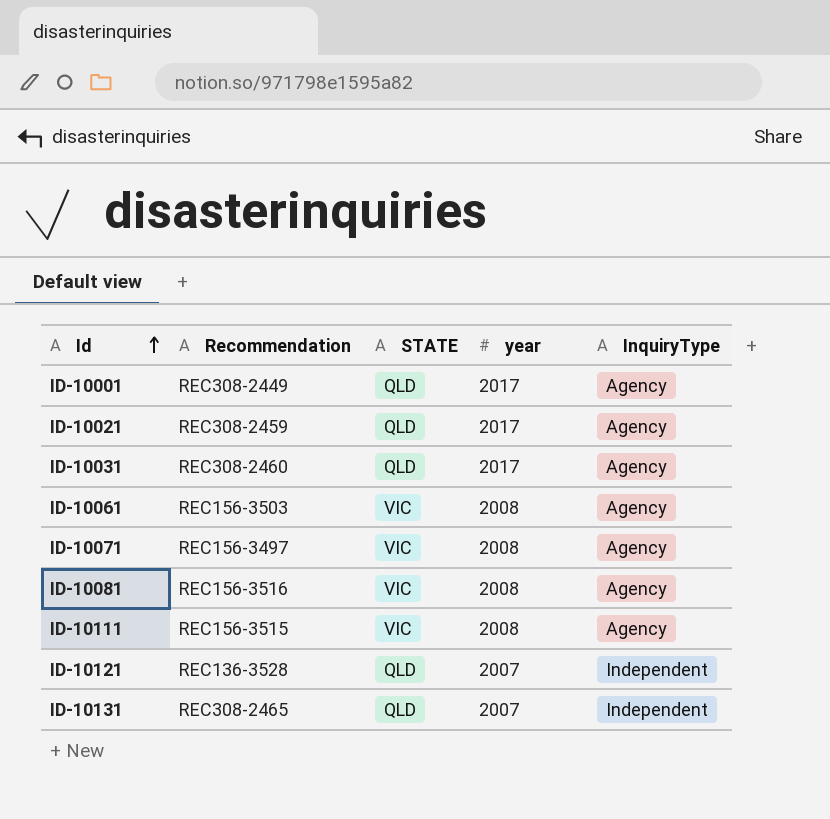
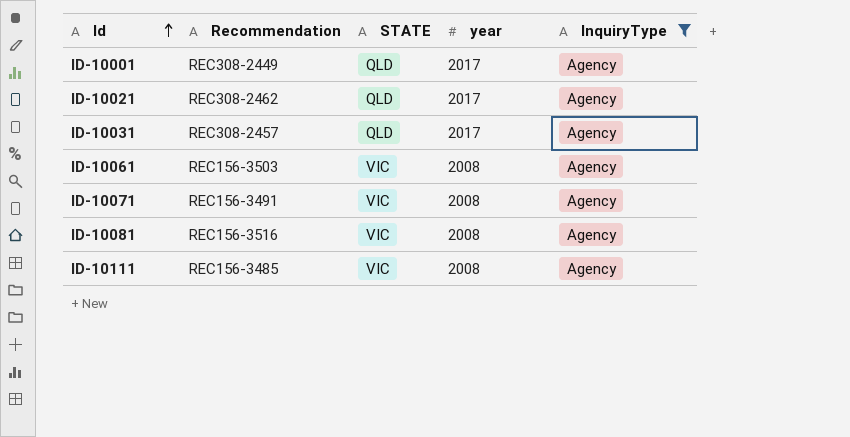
filter: none -> InquiryType = Agency
ID-10021 | Recommendation: REC308-2459 -> REC308-2462
ID-10031 | Recommendation: REC308-2460 -> REC308-2457
ID-10071 | Recommendation: REC156-3497 -> REC156-3491
ID-10111 | Recommendation: REC156-3515 -> REC156-3485

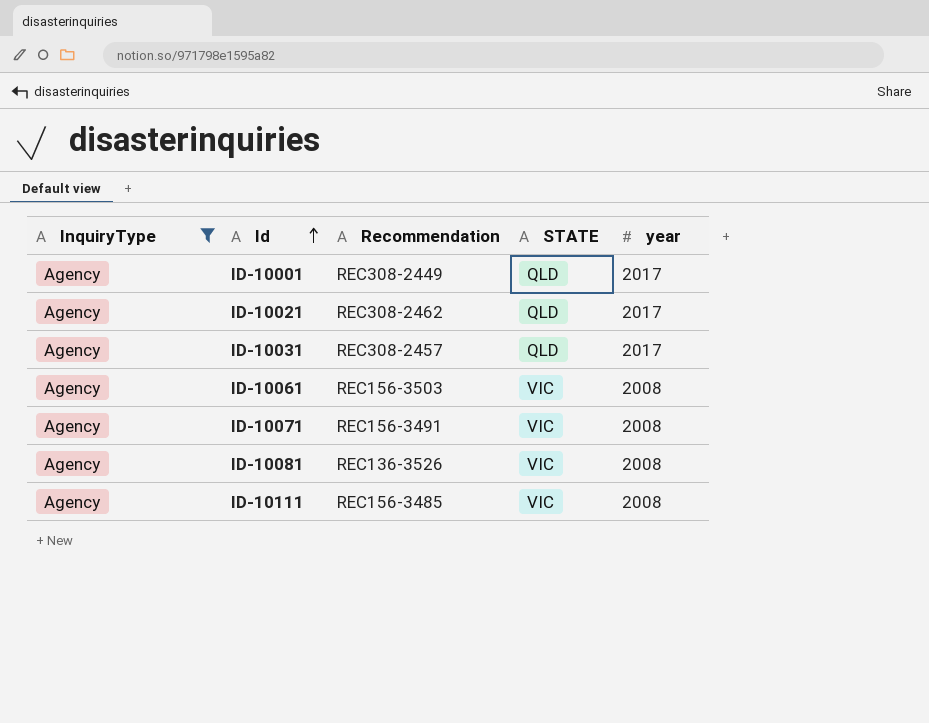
column InquiryType | position: 5 -> 1
ID-10081 | Recommendation: REC156-3516 -> REC136-3526

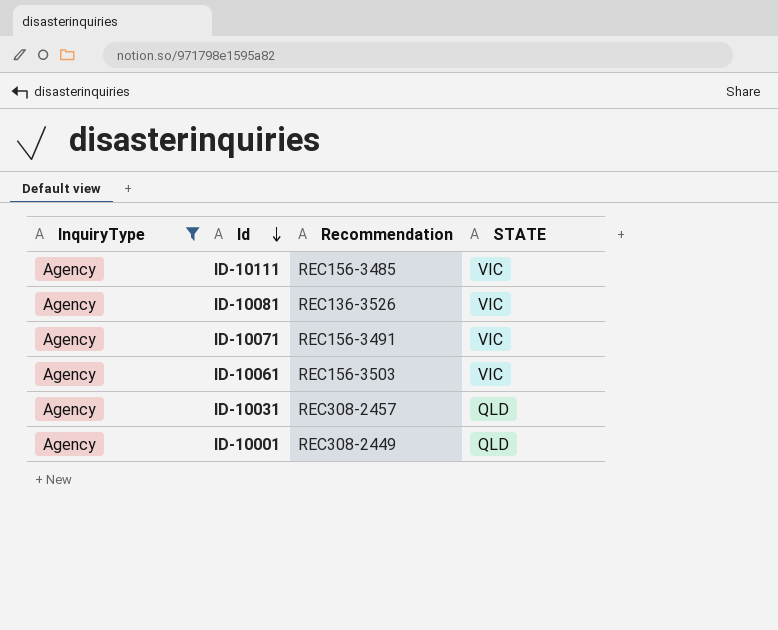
row order: Id ascending -> Id descending
column year | position: 5 -> none
row ID-10021: Agency | REC308-2462 | QLD | 2017 -> none

